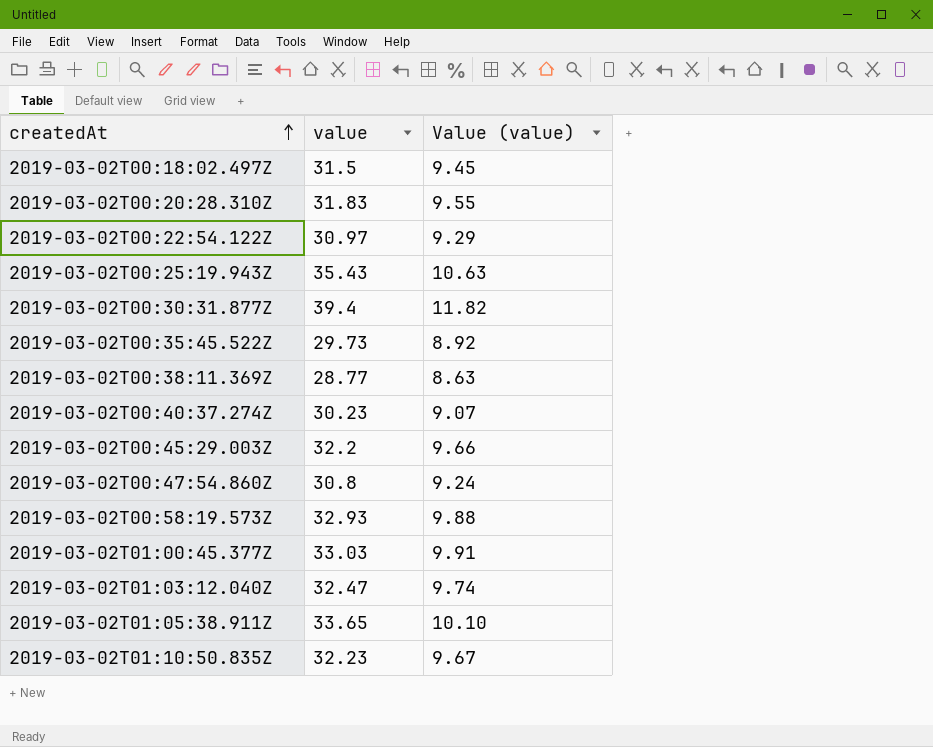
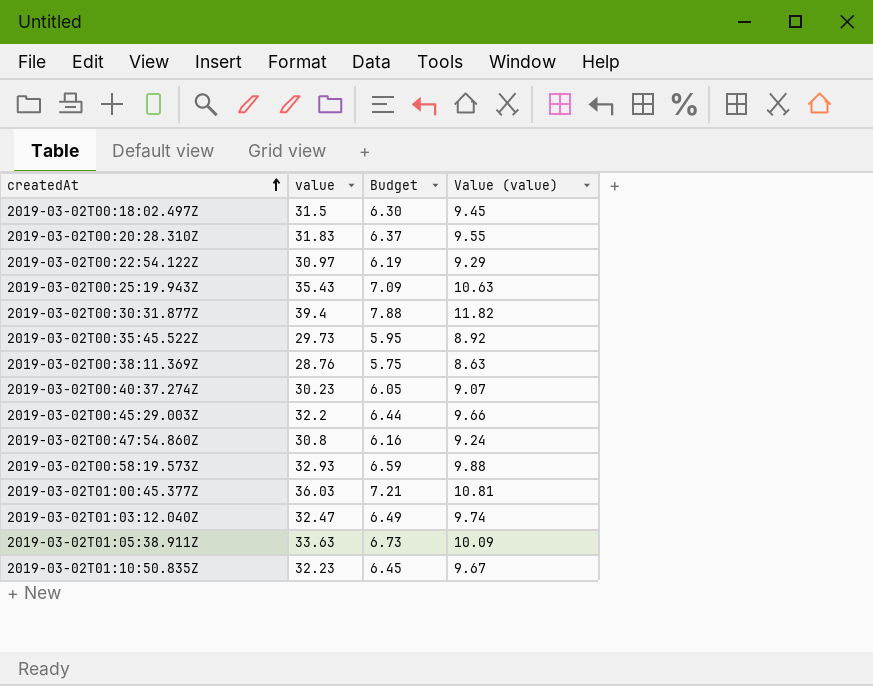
column Budget | formula: none -> [value] * 0.2
2019-03-02T00:38:11.369Z | value: 28.77 -> 28.76
2019-03-02T01:00:45.377Z | value: 33.03 -> 36.03
2019-03-02T01:00:45.377Z | Value (value): 9.91 -> 10.81
2019-03-02T01:05:38.911Z | value: 33.65 -> 33.63
2019-03-02T01:05:38.911Z | Value (value): 10.10 -> 10.09

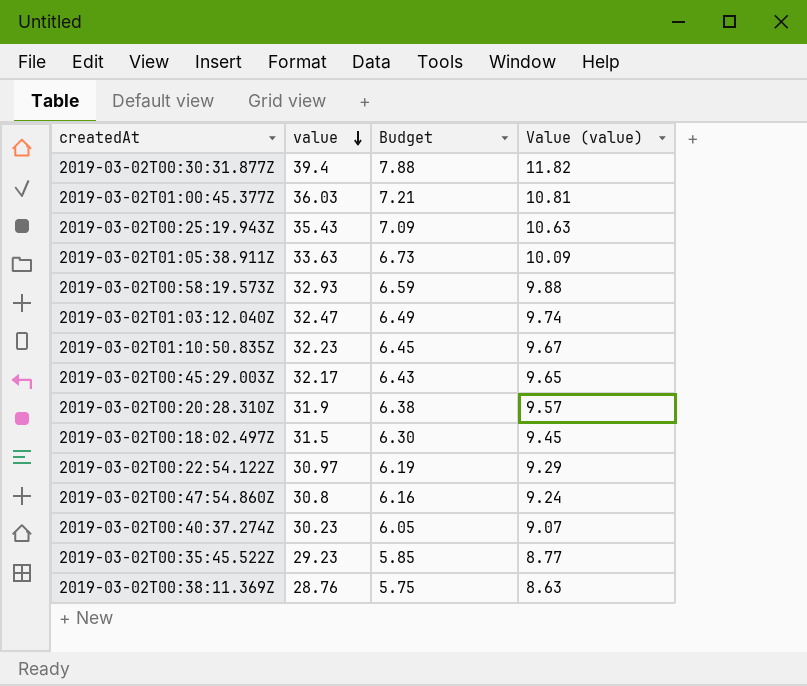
row order: createdAt ascending -> value descending
2019-03-02T00:45:29.003Z | value: 32.2 -> 32.17
2019-03-02T00:45:29.003Z | Budget: 6.44 -> 6.43
2019-03-02T00:45:29.003Z | Value (value): 9.66 -> 9.65
2019-03-02T00:20:28.310Z | value: 31.83 -> 31.9
2019-03-02T00:20:28.310Z | Budget: 6.37 -> 6.38
2019-03-02T00:20:28.310Z | Value (value): 9.55 -> 9.57
2019-03-02T00:35:45.522Z | value: 29.73 -> 29.23
2019-03-02T00:35:45.522Z | Budget: 5.95 -> 5.85
2019-03-02T00:35:45.522Z | Value (value): 8.92 -> 8.77

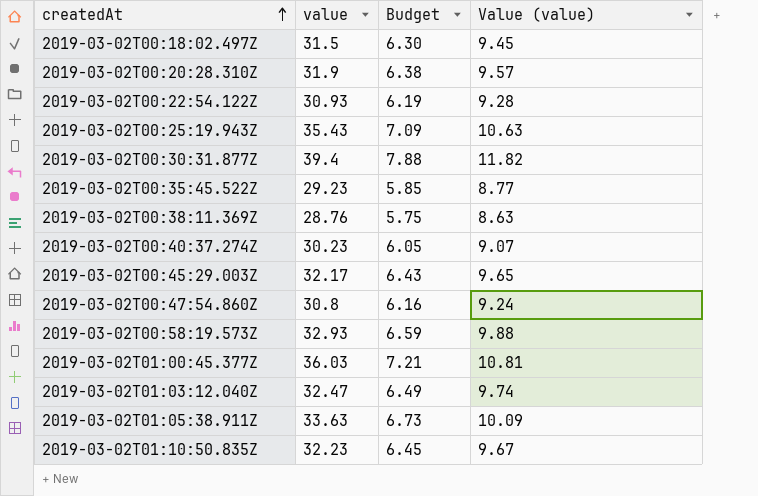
row order: value descending -> createdAt ascending
2019-03-02T00:22:54.122Z | value: 30.97 -> 30.93
2019-03-02T00:22:54.122Z | Value (value): 9.29 -> 9.28

